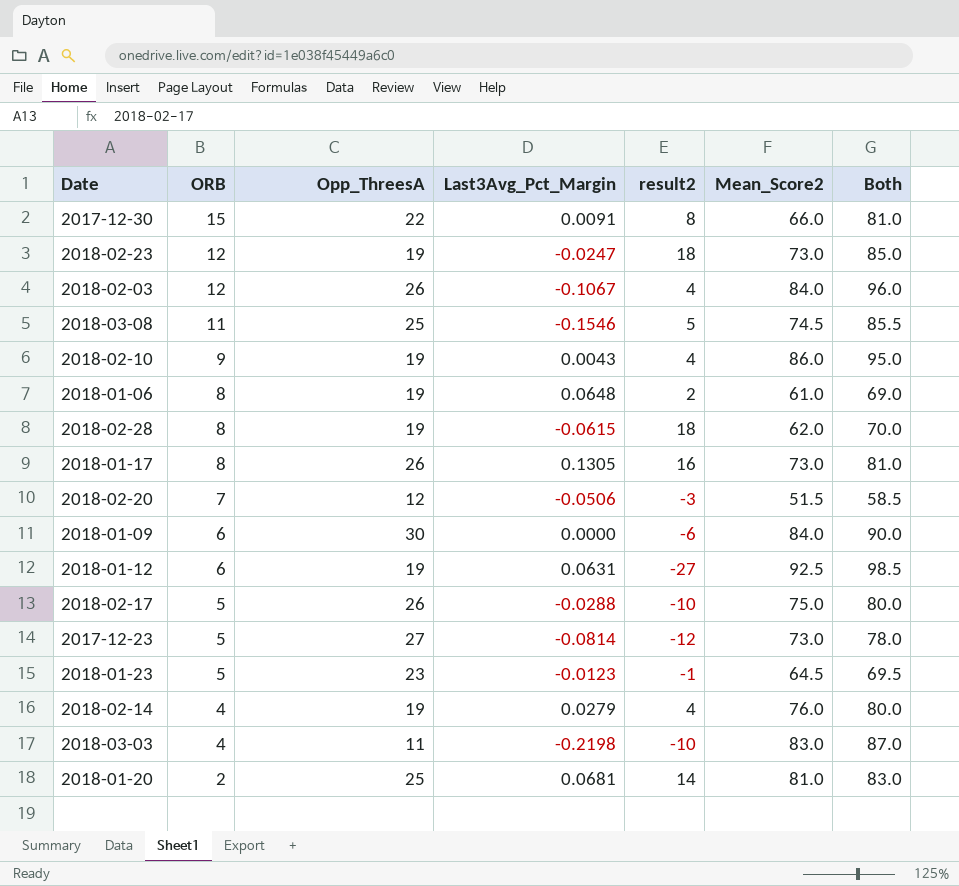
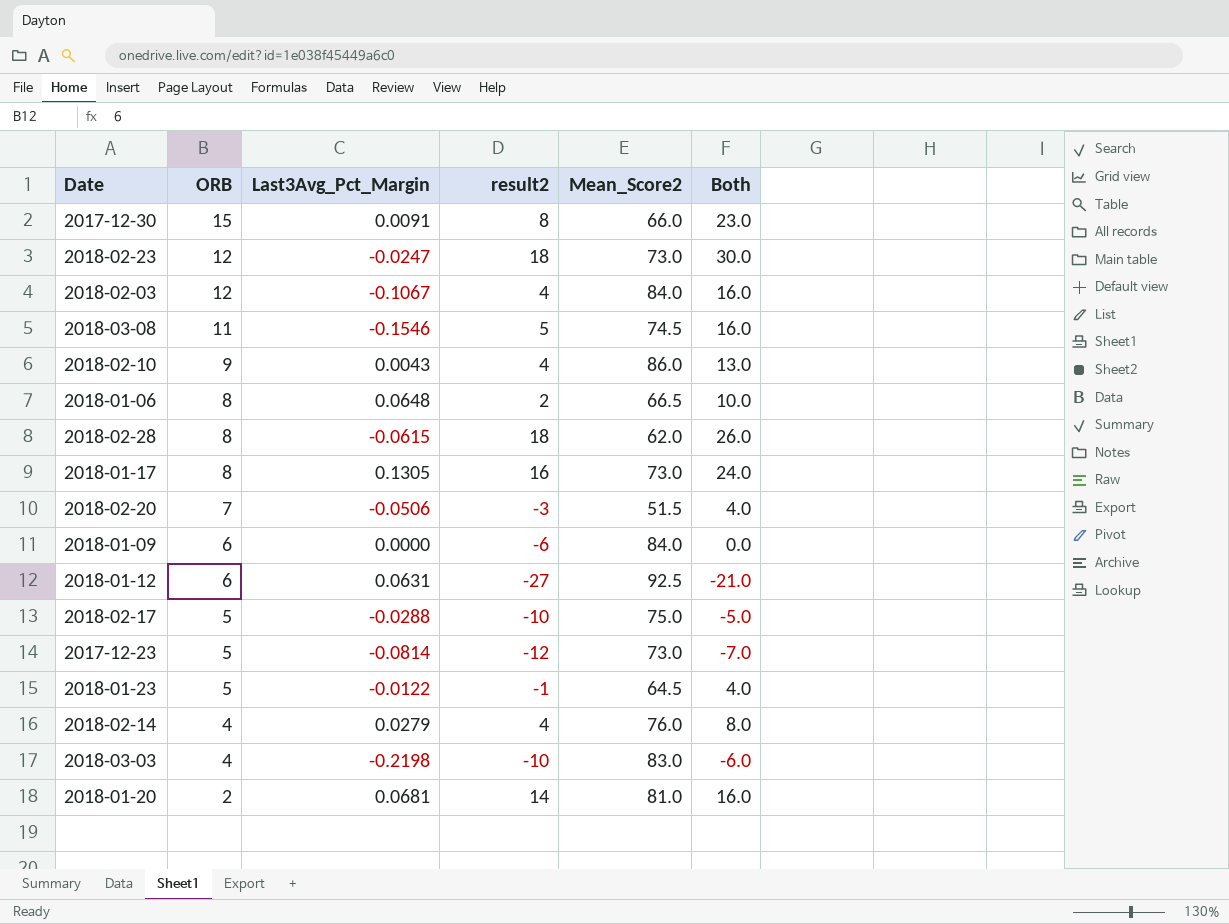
column Opp_ThreesA | position: 3 -> none
column Both | formula: [ORB] + [Mean_Score2] -> [ORB] + [result2]
2018-01-06 | Mean_Score2: 61.0 -> 66.5
2018-01-23 | Last3Avg_Pct_Margin: -0.0123 -> -0.0122

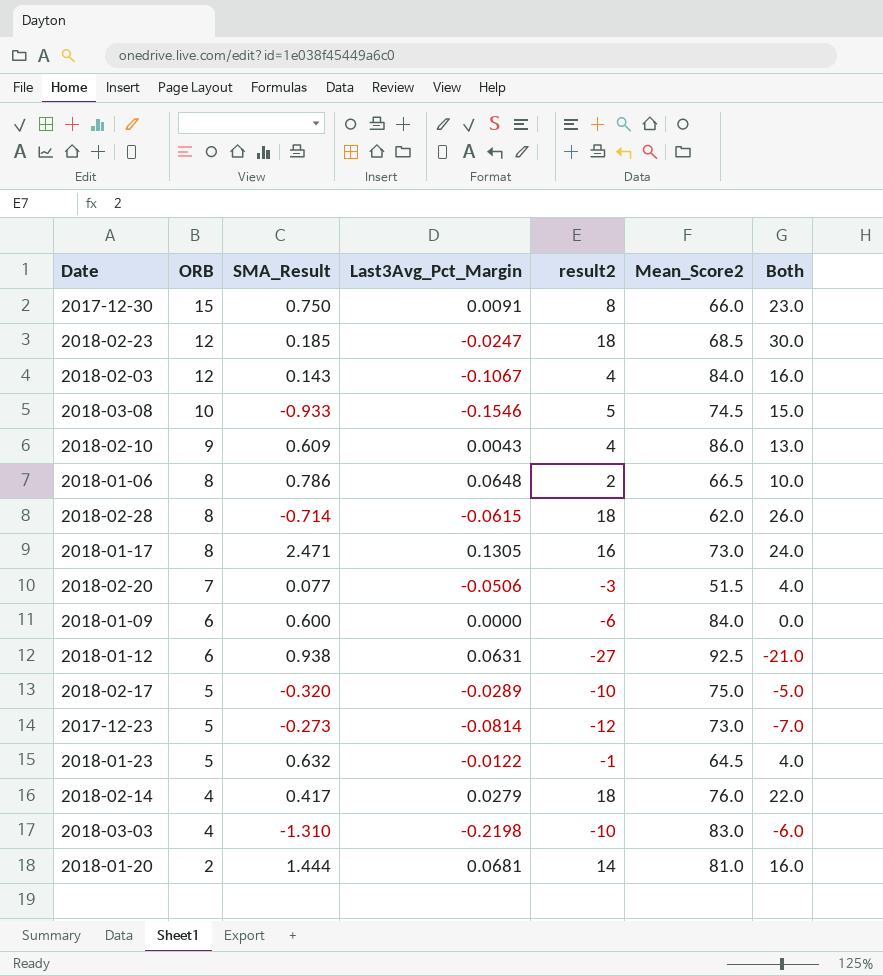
column SMA_Result | position: none -> 3
2018-02-23 | Mean_Score2: 73.0 -> 68.5
2018-03-08 | ORB: 11 -> 10
2018-03-08 | Both: 16.0 -> 15.0
2018-02-17 | Last3Avg_Pct_Margin: -0.0288 -> -0.0289
2018-02-14 | result2: 4 -> 18
2018-02-14 | Both: 8.0 -> 22.0

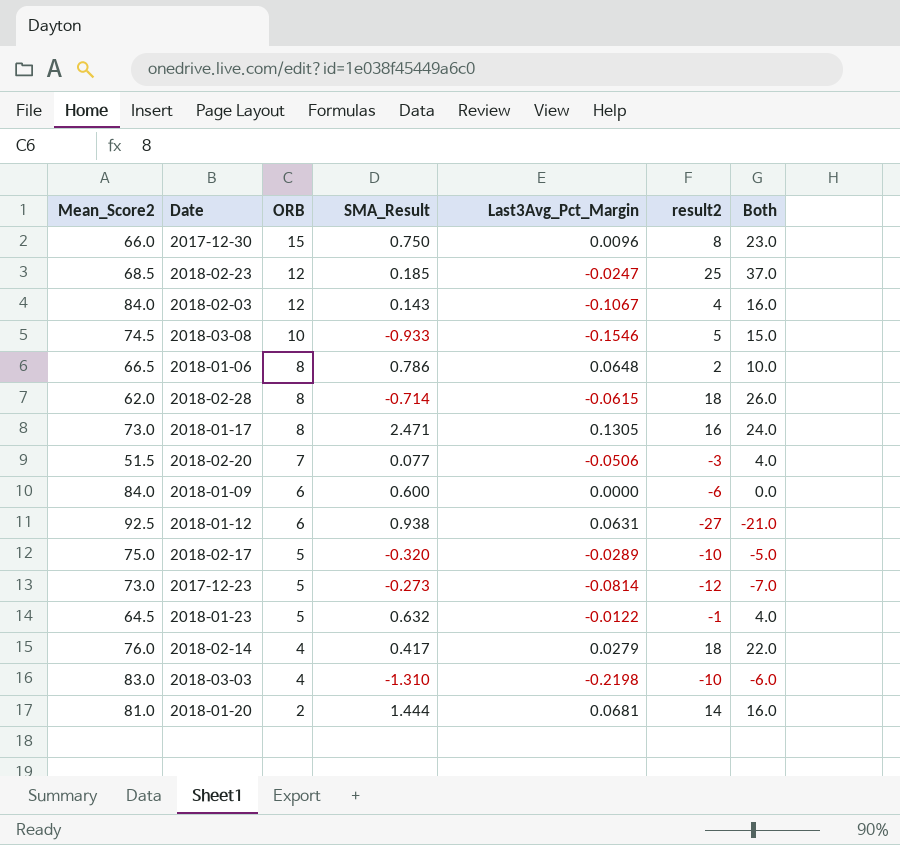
column Mean_Score2 | position: 6 -> 1
row 2018-02-10: 9 | 0.609 | 0.0043 | 4 | 86.0 | 13.0 -> none
2017-12-30 | Last3Avg_Pct_Margin: 0.0091 -> 0.0096
2018-02-23 | result2: 18 -> 25
2018-02-23 | Both: 30.0 -> 37.0

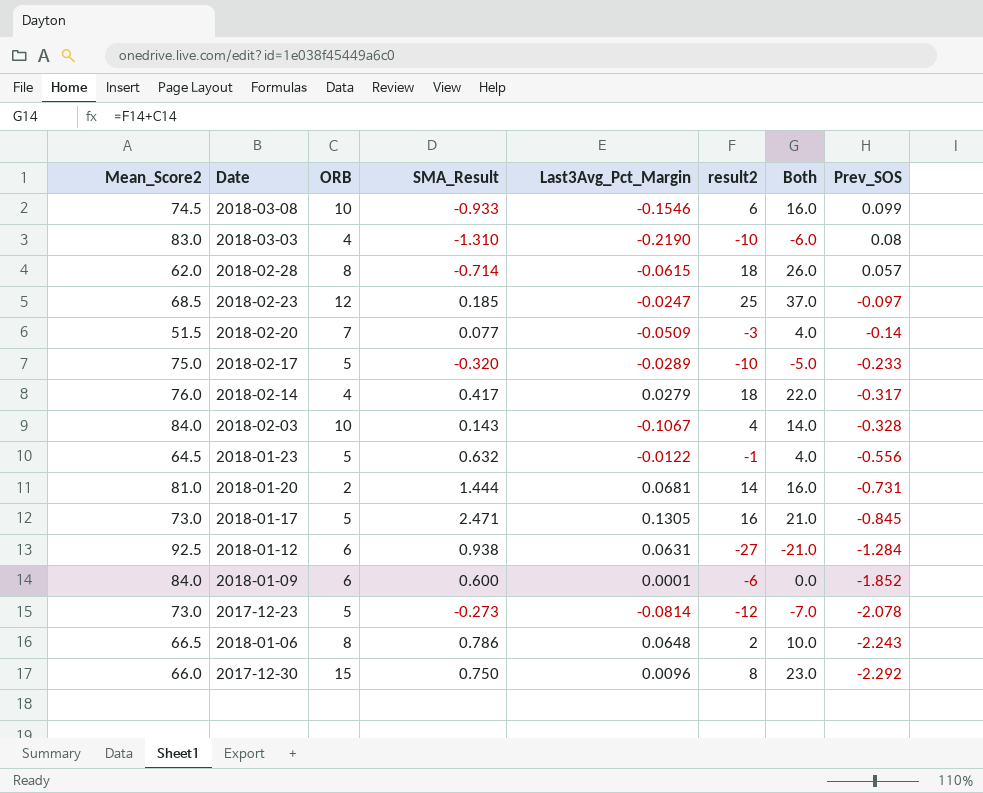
row order: ORB descending -> Prev_SOS descending
column Prev_SOS | position: none -> 8
2018-03-08 | result2: 5 -> 6
2018-03-08 | Both: 15.0 -> 16.0
2018-03-03 | Last3Avg_Pct_Margin: -0.2198 -> -0.2190
2018-02-20 | Last3Avg_Pct_Margin: -0.0506 -> -0.0509
2018-02-03 | ORB: 12 -> 10
2018-02-03 | Both: 16.0 -> 14.0
2018-01-17 | ORB: 8 -> 5
2018-01-17 | Both: 24.0 -> 21.0
2018-01-09 | Last3Avg_Pct_Margin: 0.0000 -> 0.0001

